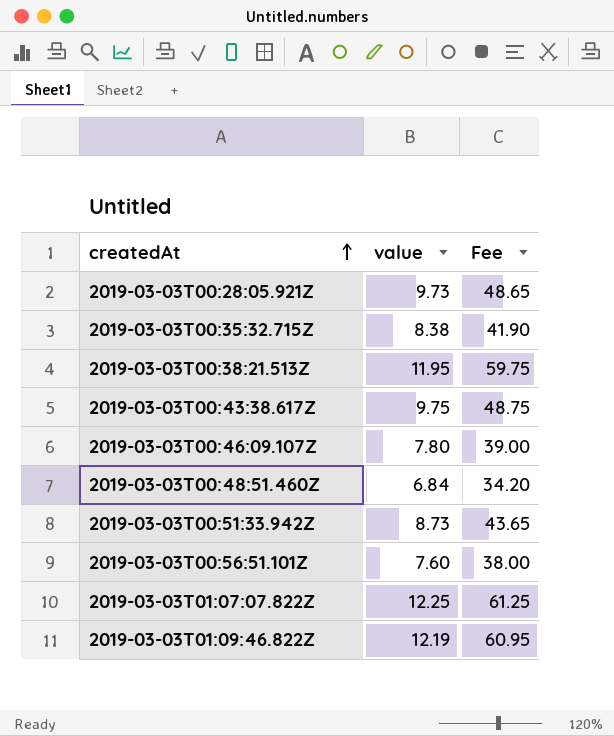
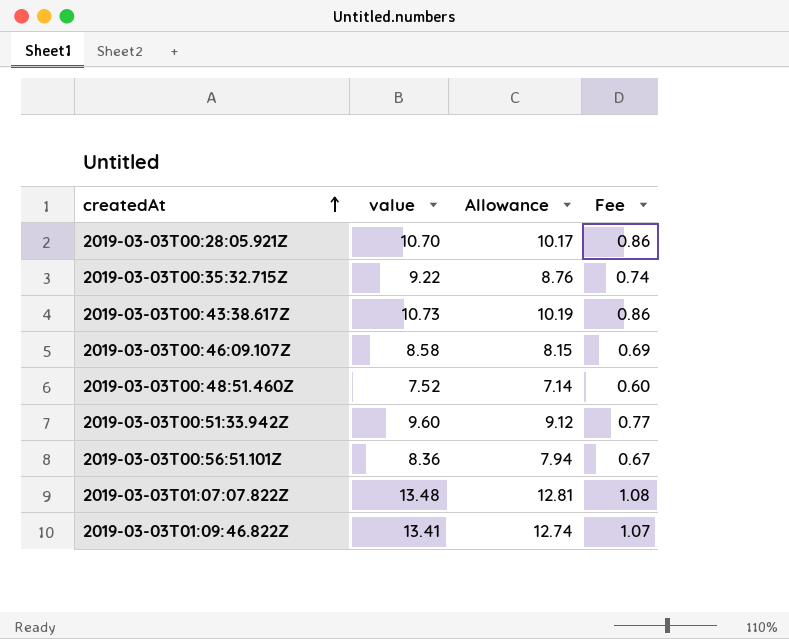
column Allowance | formula: none -> [value] * 0.95
column Fee | formula: [value] * 5 -> [value] * 0.08
row 2019-03-03T00:38:21.513Z: 11.95 | 59.75 -> none
2019-03-03T00:28:05.921Z | value: 9.73 -> 10.70
2019-03-03T00:35:32.715Z | value: 8.38 -> 9.22
2019-03-03T00:43:38.617Z | value: 9.75 -> 10.73
2019-03-03T00:46:09.107Z | value: 7.80 -> 8.58
2019-03-03T00:48:51.460Z | value: 6.84 -> 7.52
2019-03-03T00:51:33.942Z | value: 8.73 -> 9.60
2019-03-03T00:56:51.101Z | value: 7.60 -> 8.36
2019-03-03T01:07:07.822Z | value: 12.25 -> 13.48
2019-03-03T01:09:46.822Z | value: 12.19 -> 13.41

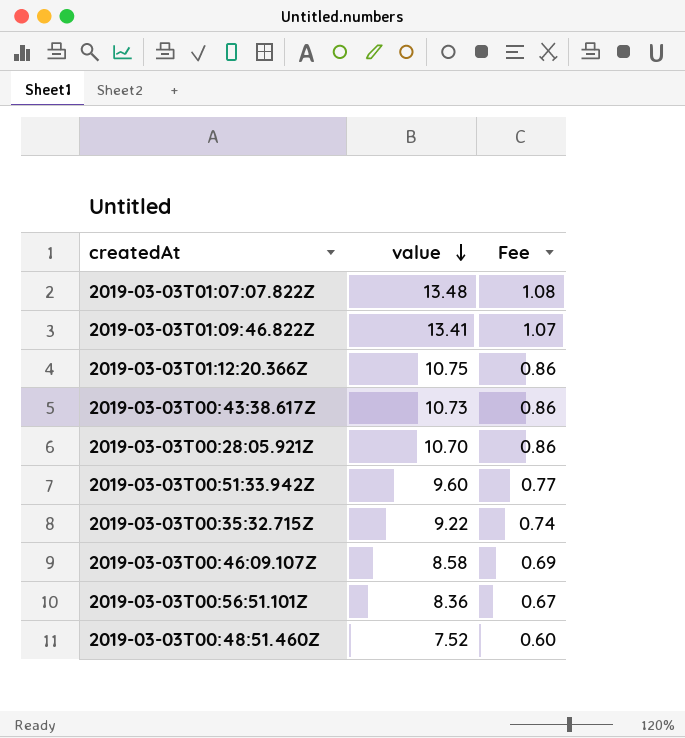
row order: createdAt ascending -> value descending
column Allowance | formula: [value] * 0.95 -> none
row 2019-03-03T01:12:20.366Z: none -> 10.75 | 0.86

